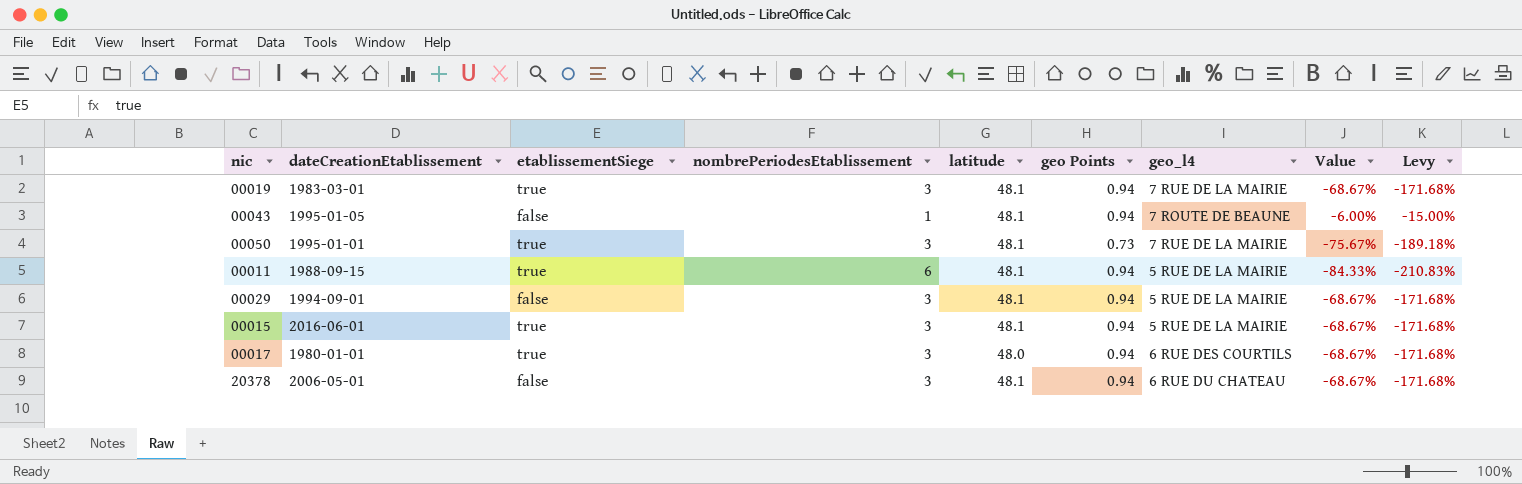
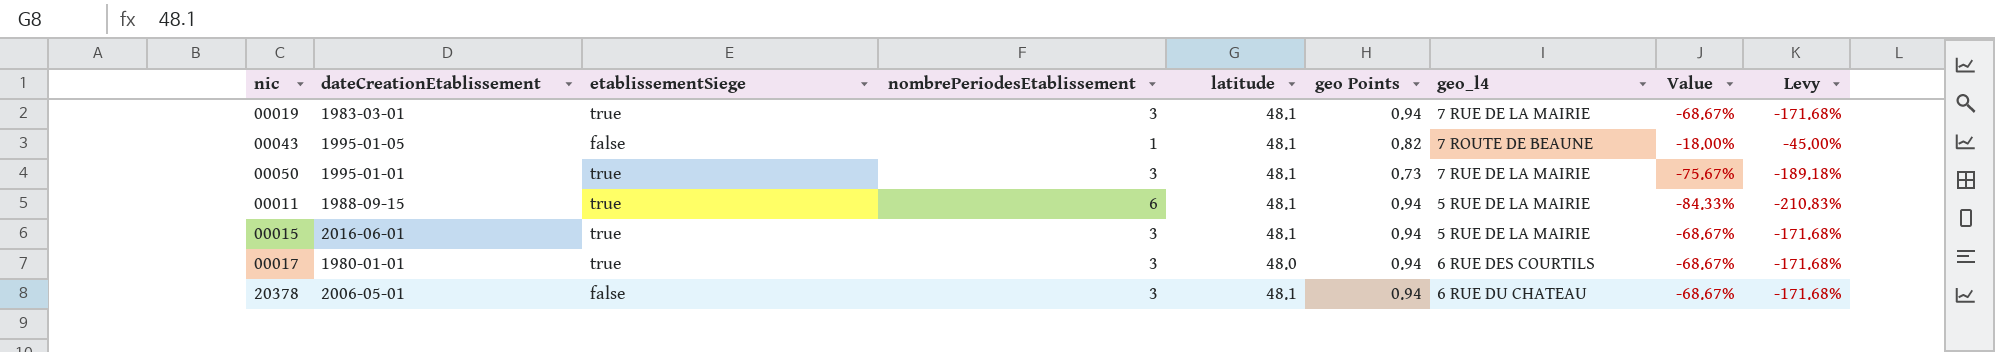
row 00029: 1994-09-01 | false | 3 | 48.1 | 0.94 | 5 RUE DE LA MAIRIE | -68.67% | -171.68% -> none
00043 | geo Points: 0.94 -> 0.82
00043 | Value: -6.00% -> -18.00%
00043 | Levy: -15.00% -> -45.00%

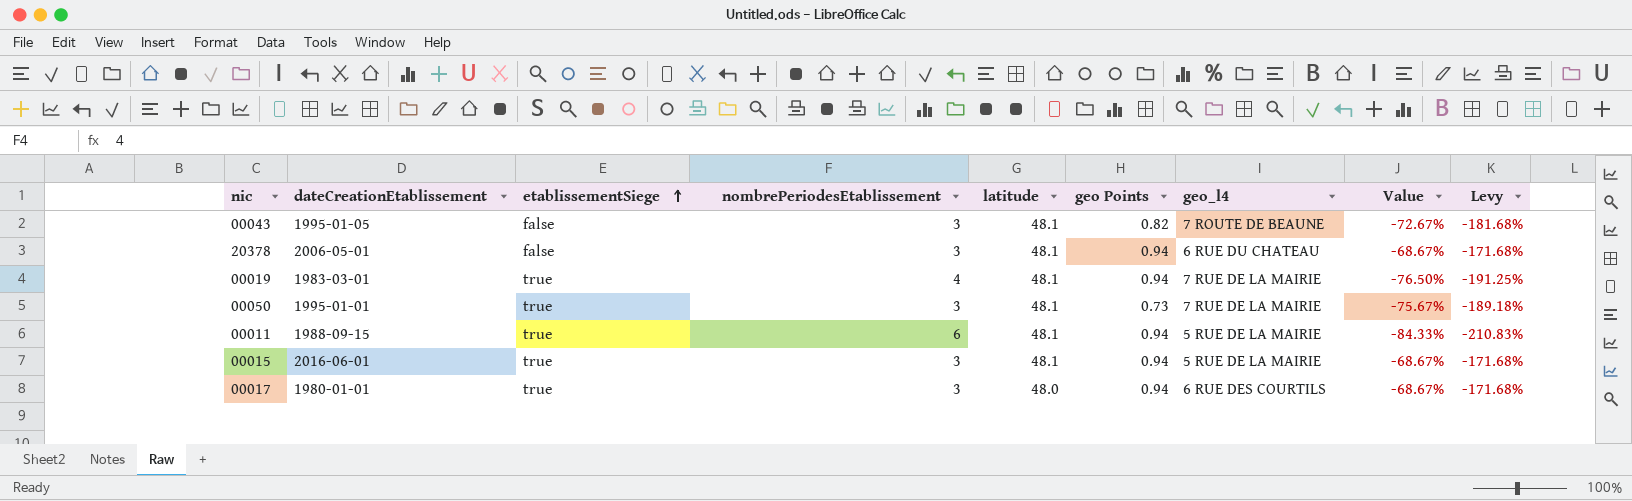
row order: none -> etablissementSiege ascending
00043 | nombrePeriodesEtablissement: 1 -> 3
00043 | Value: -18.00% -> -72.67%
00043 | Levy: -45.00% -> -181.68%
00019 | nombrePeriodesEtablissement: 3 -> 4
00019 | Value: -68.67% -> -76.50%
00019 | Levy: -171.68% -> -191.25%

